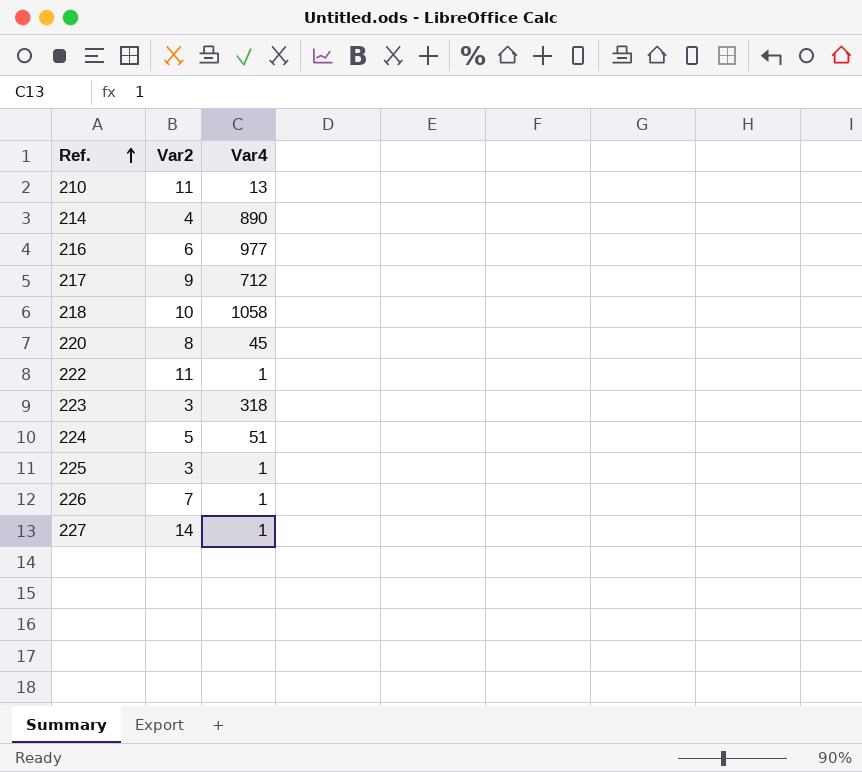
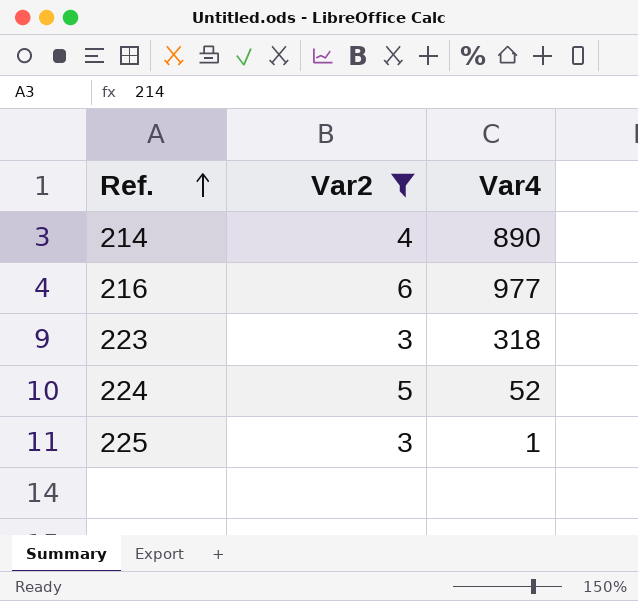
filter: none -> Var2 <= 6
224 | Var4: 51 -> 52

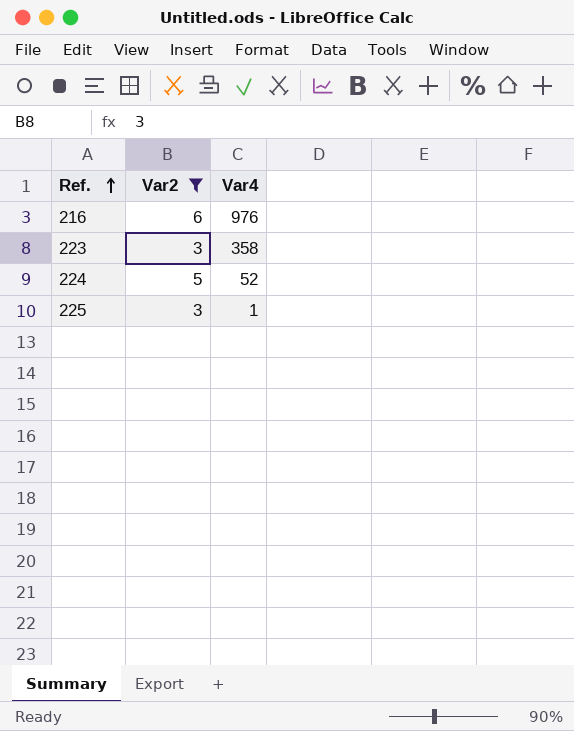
row 214: 4 | 890 -> none
216 | Var4: 977 -> 976
223 | Var4: 318 -> 358

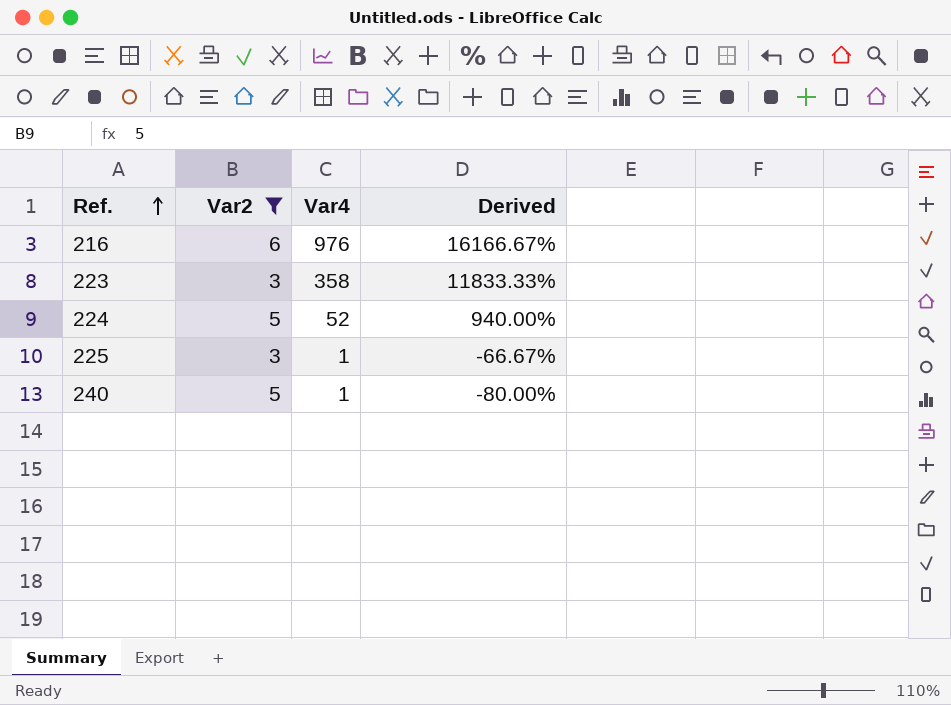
column Derived | formula: none -> ([Var4] - [Var2]) / [Var2]
row 240: none -> 5 | 1 | -80.00%

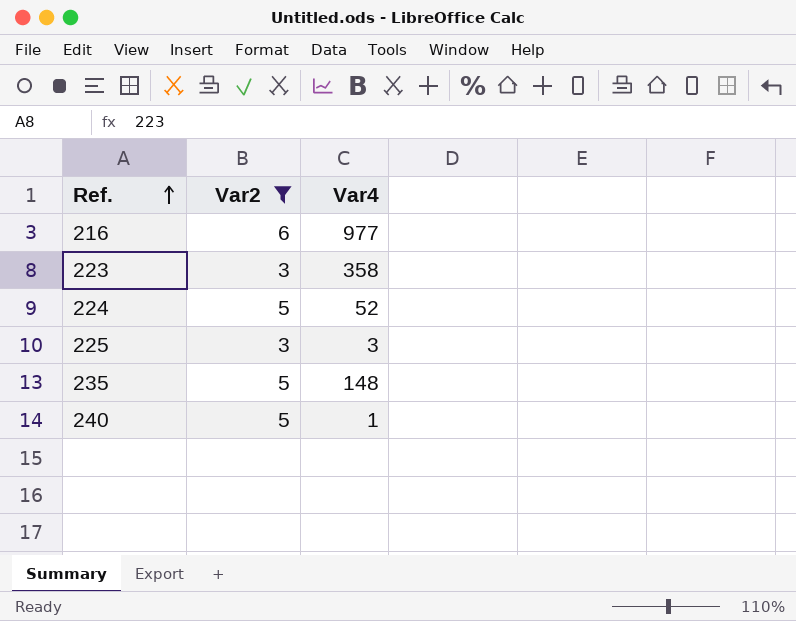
column Derived | formula: ([Var4] - [Var2]) / [Var2] -> none
216 | Var4: 976 -> 977
225 | Var4: 1 -> 3
row 235: none -> 5 | 148

